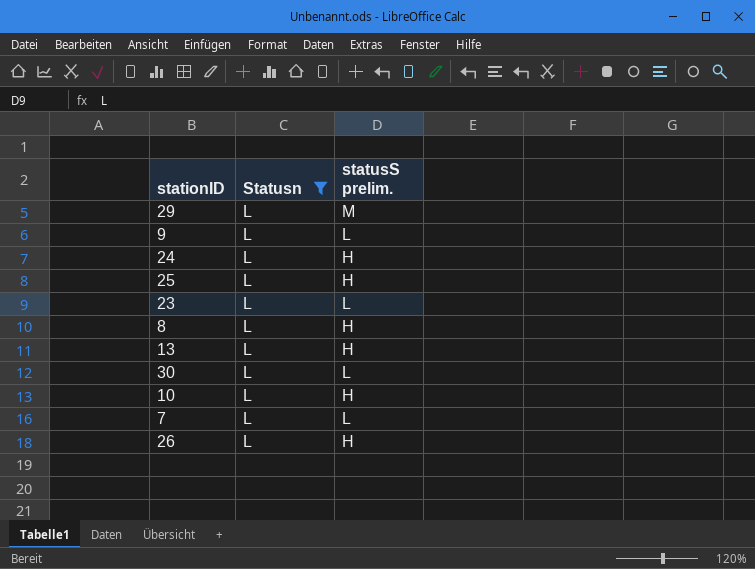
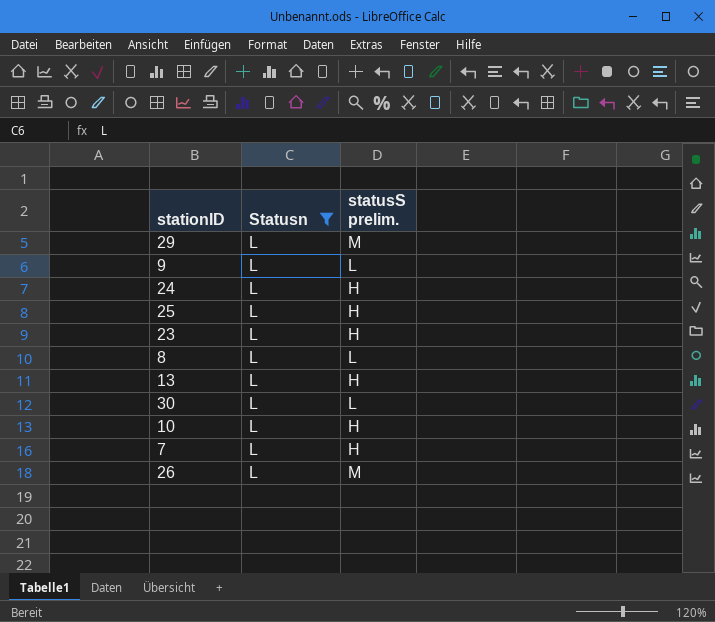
23 | statusS prelim.: L -> H
8 | statusS prelim.: H -> L
7 | statusS prelim.: L -> H
26 | statusS prelim.: H -> M

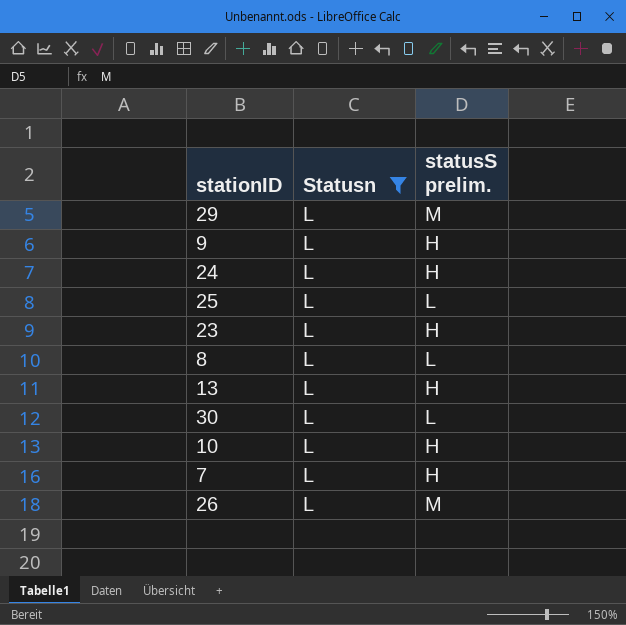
9 | statusS prelim.: L -> H
25 | statusS prelim.: H -> L

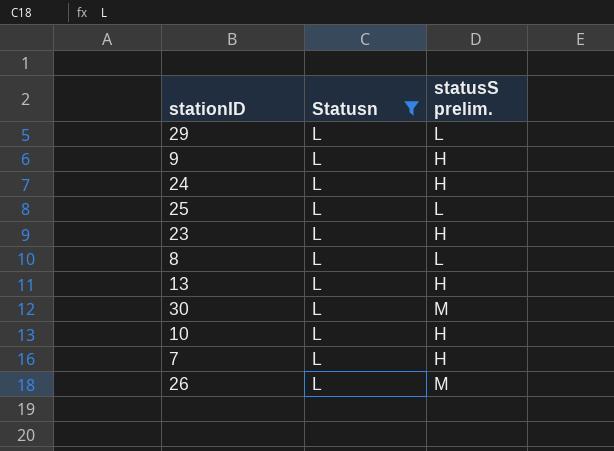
29 | statusS prelim.: M -> L
30 | statusS prelim.: L -> M

